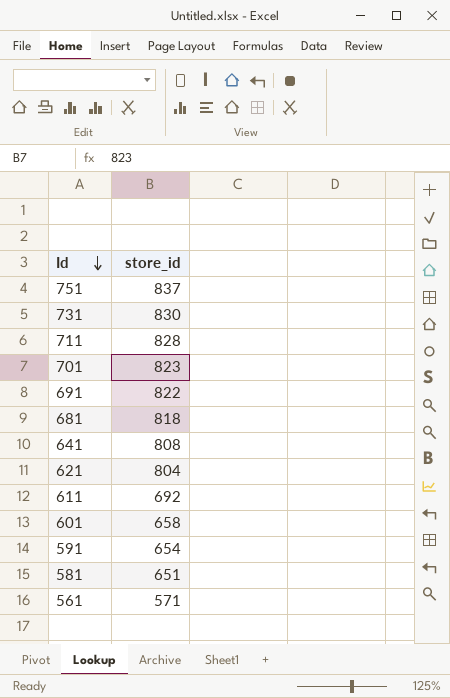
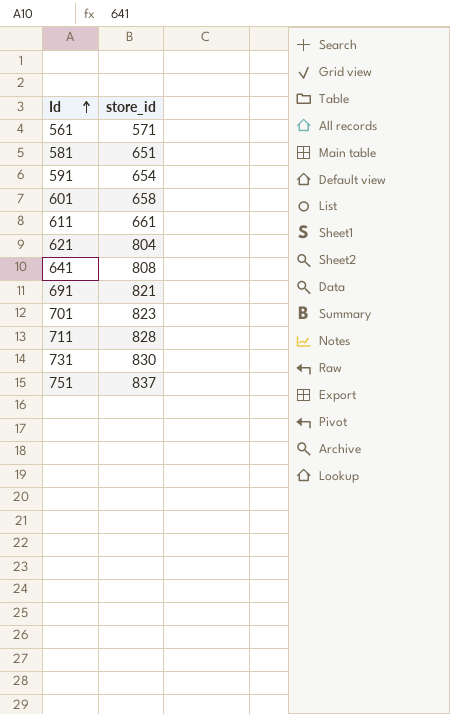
row order: Id descending -> Id ascending
row 681: 818 -> none
611 | store_id: 692 -> 661
691 | store_id: 822 -> 821

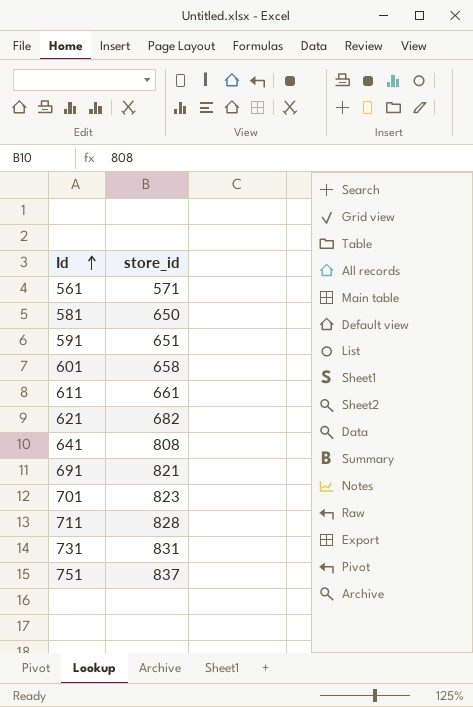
581 | store_id: 651 -> 650
591 | store_id: 654 -> 651
621 | store_id: 804 -> 682
731 | store_id: 830 -> 831

